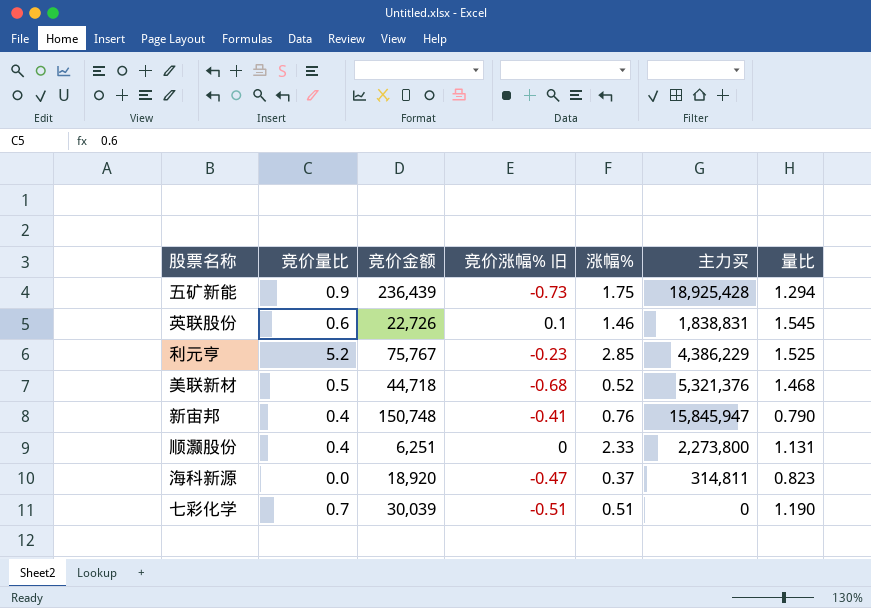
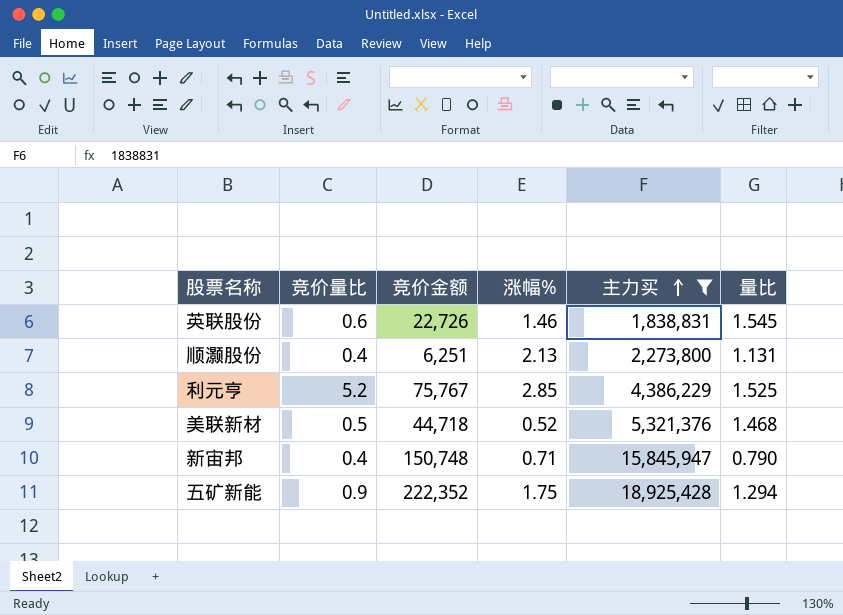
filter: none -> 主力买 >= 1,838,831
row order: none -> 主力买 ascending
column 竞价涨幅% 旧 | position: 4 -> none
顺灏股份 | 涨幅%: 2.33 -> 2.13
新宙邦 | 涨幅%: 0.76 -> 0.71
五矿新能 | 竞价金额: 236,439 -> 222,352

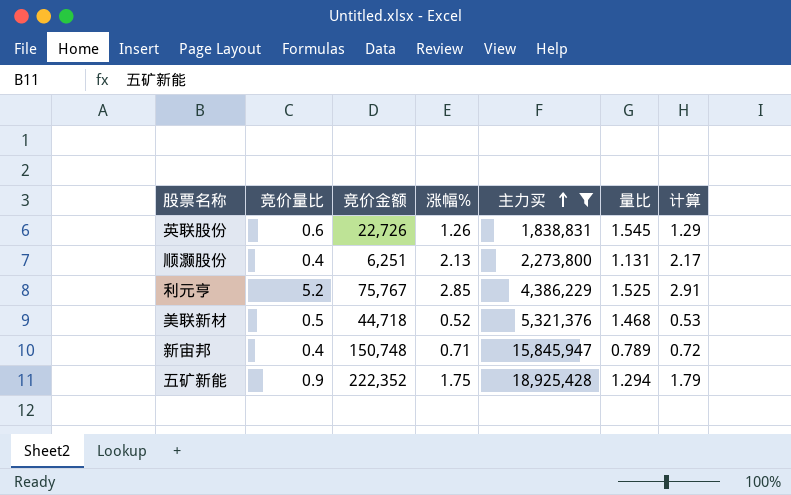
column 计算 | formula: none -> [涨幅%] * 1.02
英联股份 | 涨幅%: 1.46 -> 1.26
新宙邦 | 量比: 0.790 -> 0.789

